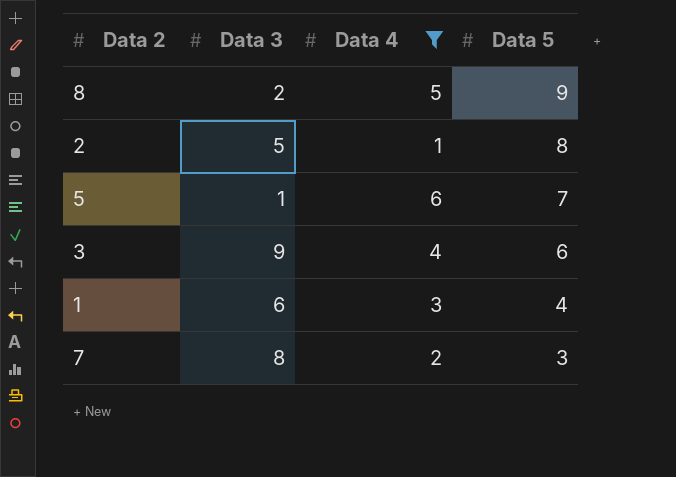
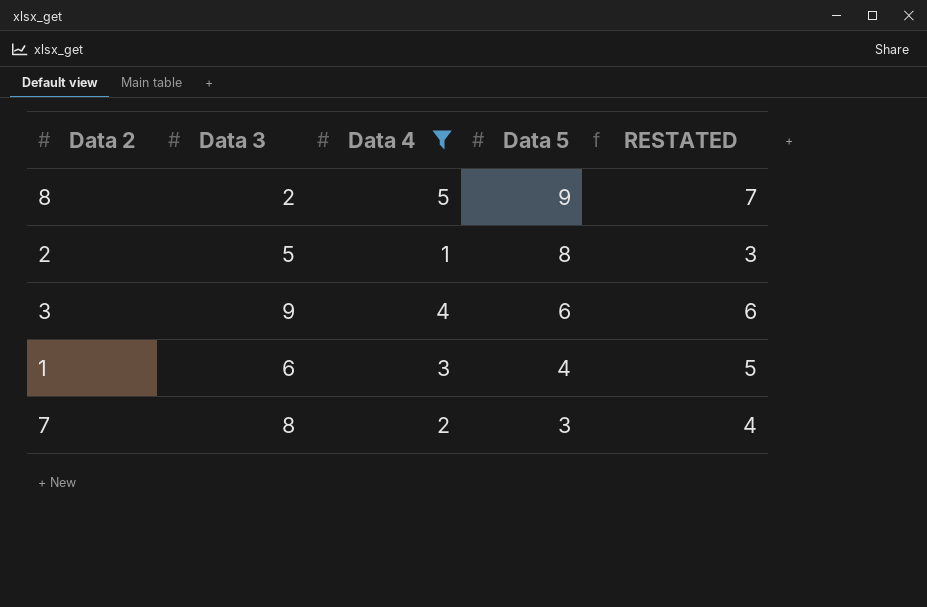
column RESTATED | formula: none -> [Data 4] + 2
row 5: 1 | 6 | 7 -> none

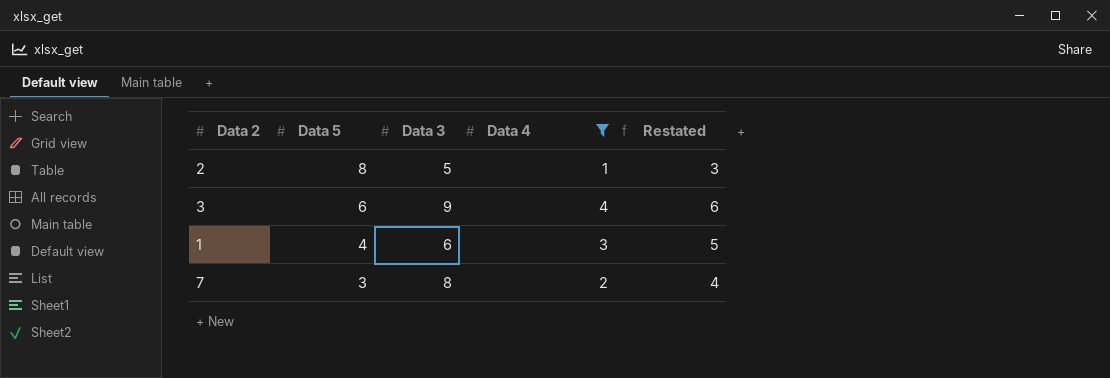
column Data 5 | position: 4 -> 2
column name: RESTATED -> Restated
row 8: 2 | 5 | 9 | 7 -> none

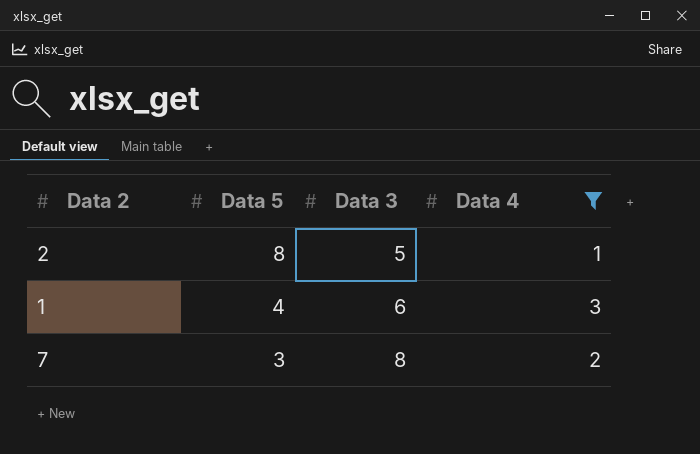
column Restated | formula: [Data 4] + 2 -> none
row 3: 6 | 9 | 4 | 6 -> none

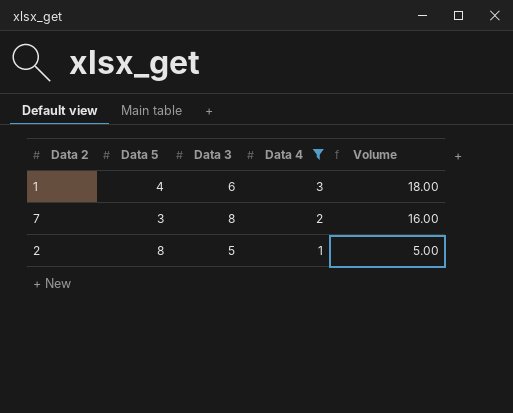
row order: Data 5 descending -> Data 4 descending
column Volume | formula: none -> [Data 3] * [Data 4]

